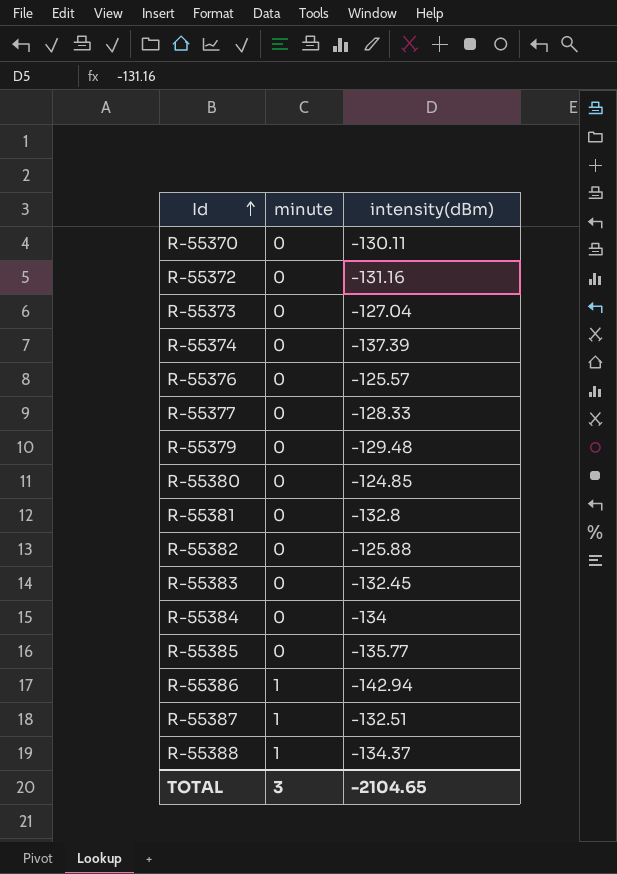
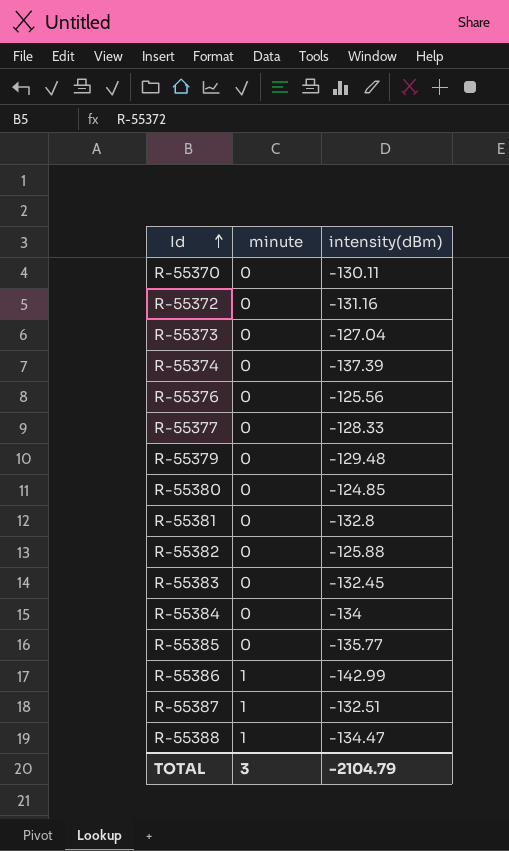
R-55376 | intensity(dBm): -125.57 -> -125.56
R-55386 | intensity(dBm): -142.94 -> -142.99
R-55388 | intensity(dBm): -134.37 -> -134.47
TOTAL | intensity(dBm): -2104.65 -> -2104.79

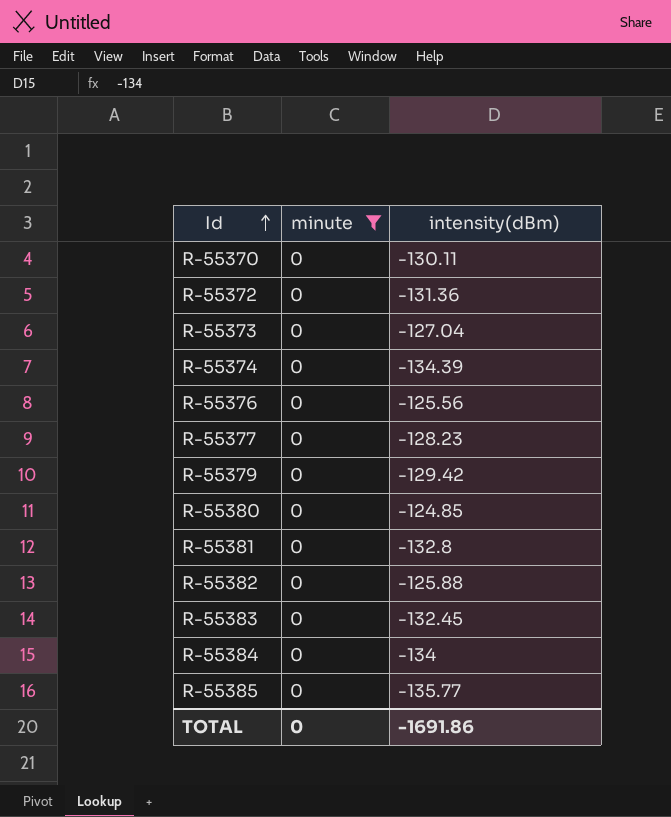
filter: none -> minute = 0
R-55372 | intensity(dBm): -131.16 -> -131.36
R-55374 | intensity(dBm): -137.39 -> -134.39
R-55377 | intensity(dBm): -128.33 -> -128.23
R-55379 | intensity(dBm): -129.48 -> -129.42
TOTAL | minute: 3 -> 0
TOTAL | intensity(dBm): -2104.79 -> -1691.86

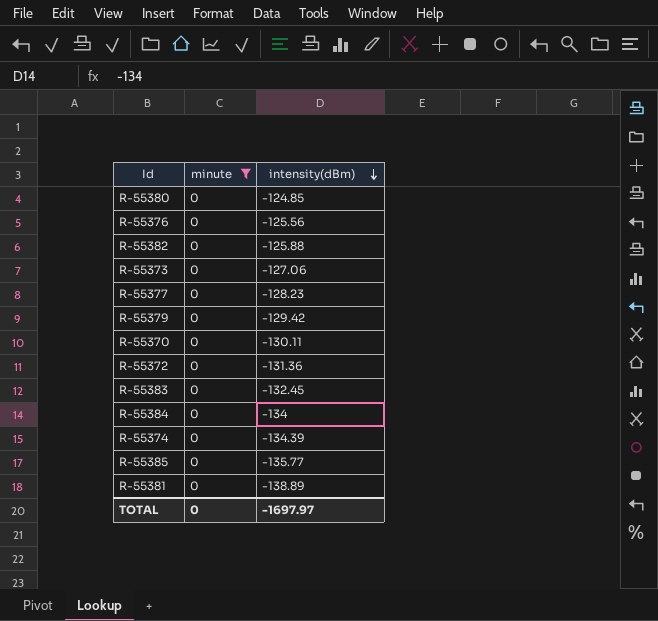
row order: Id ascending -> intensity(dBm) descending
R-55373 | intensity(dBm): -127.04 -> -127.06
R-55381 | intensity(dBm): -132.8 -> -138.89
TOTAL | intensity(dBm): -1691.86 -> -1697.97

